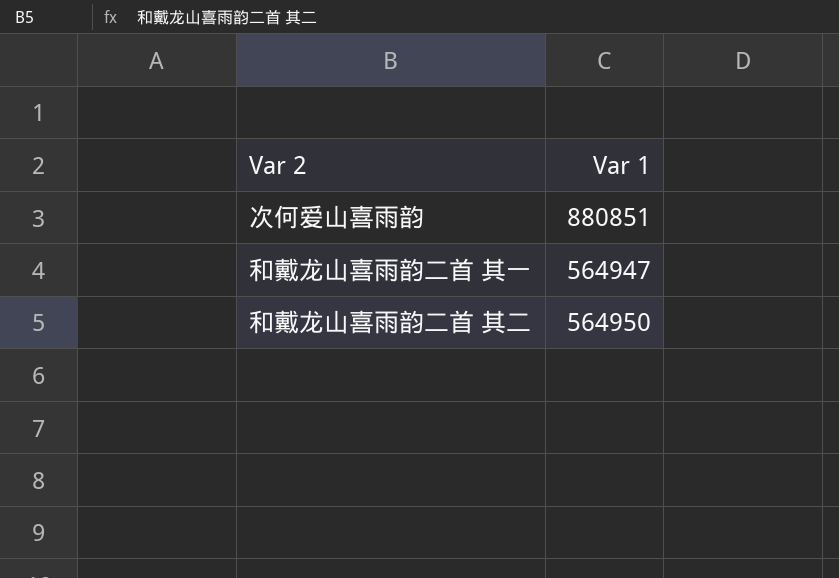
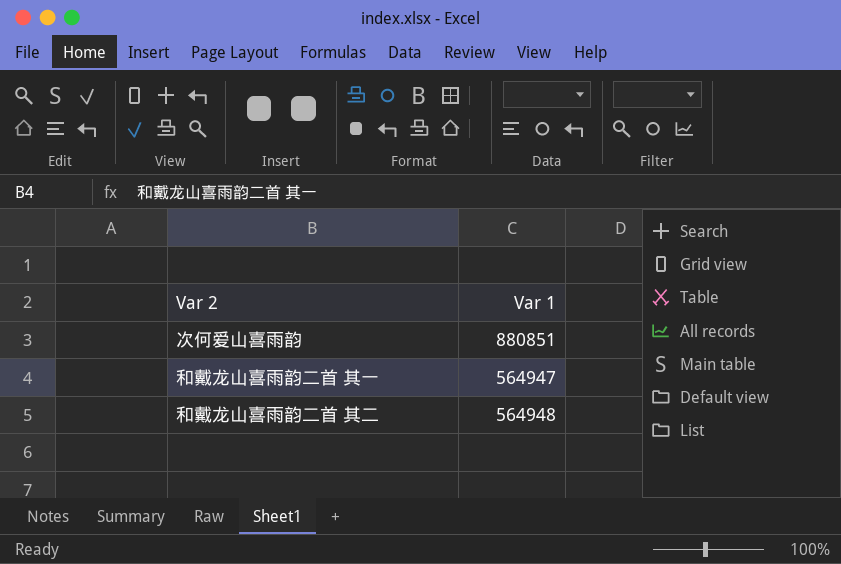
和戴龙山喜雨韵二首 其二 | Var 1: 564950 -> 564948

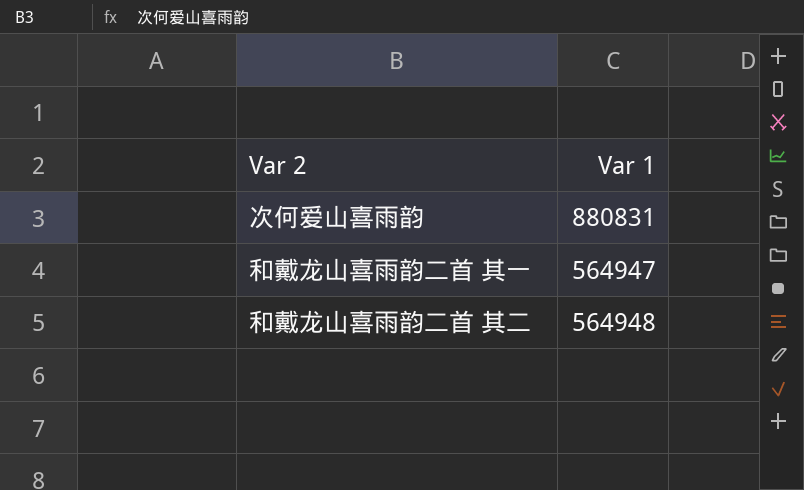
次何爱山喜雨韵 | Var 1: 880851 -> 880831

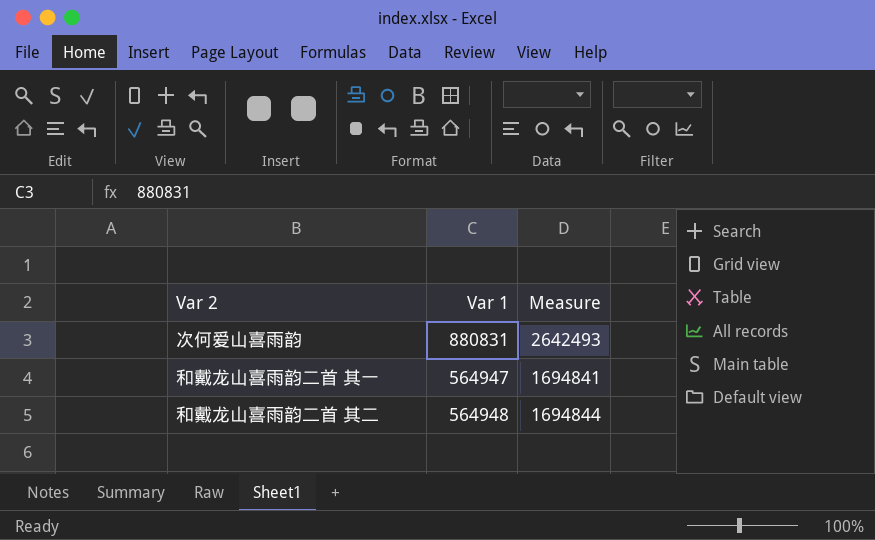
column Measure | formula: none -> [Var 1] * 3

